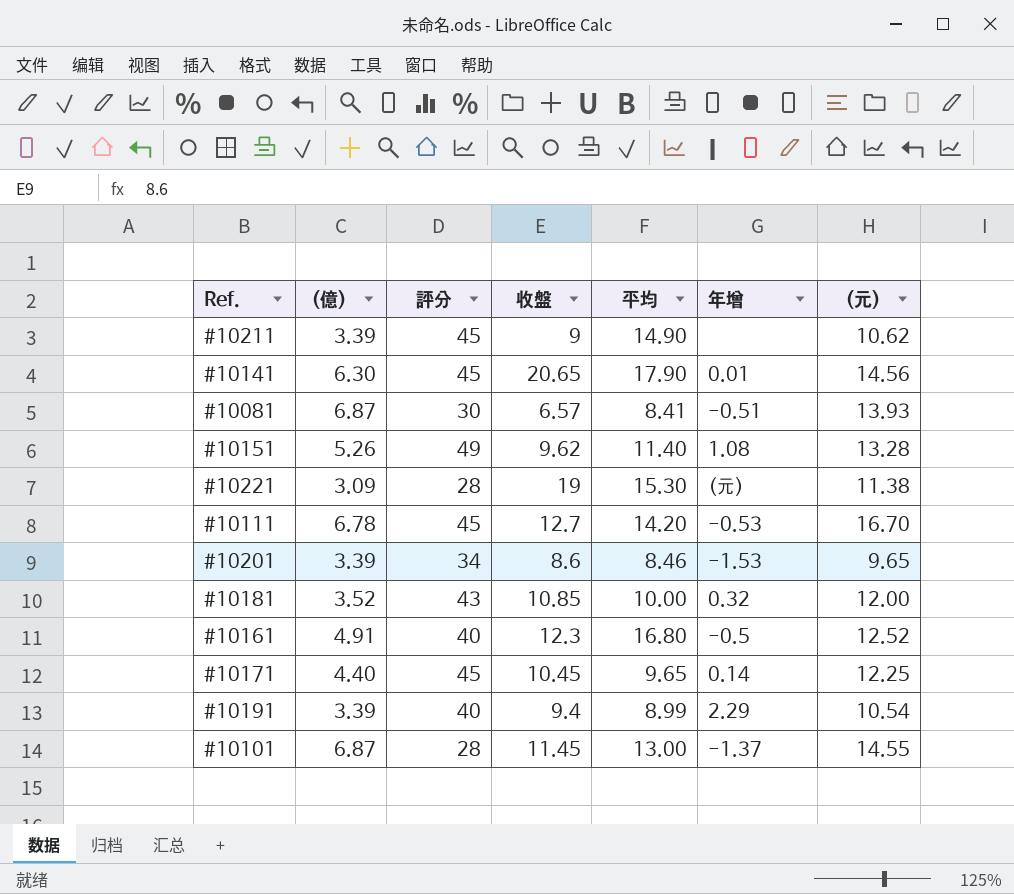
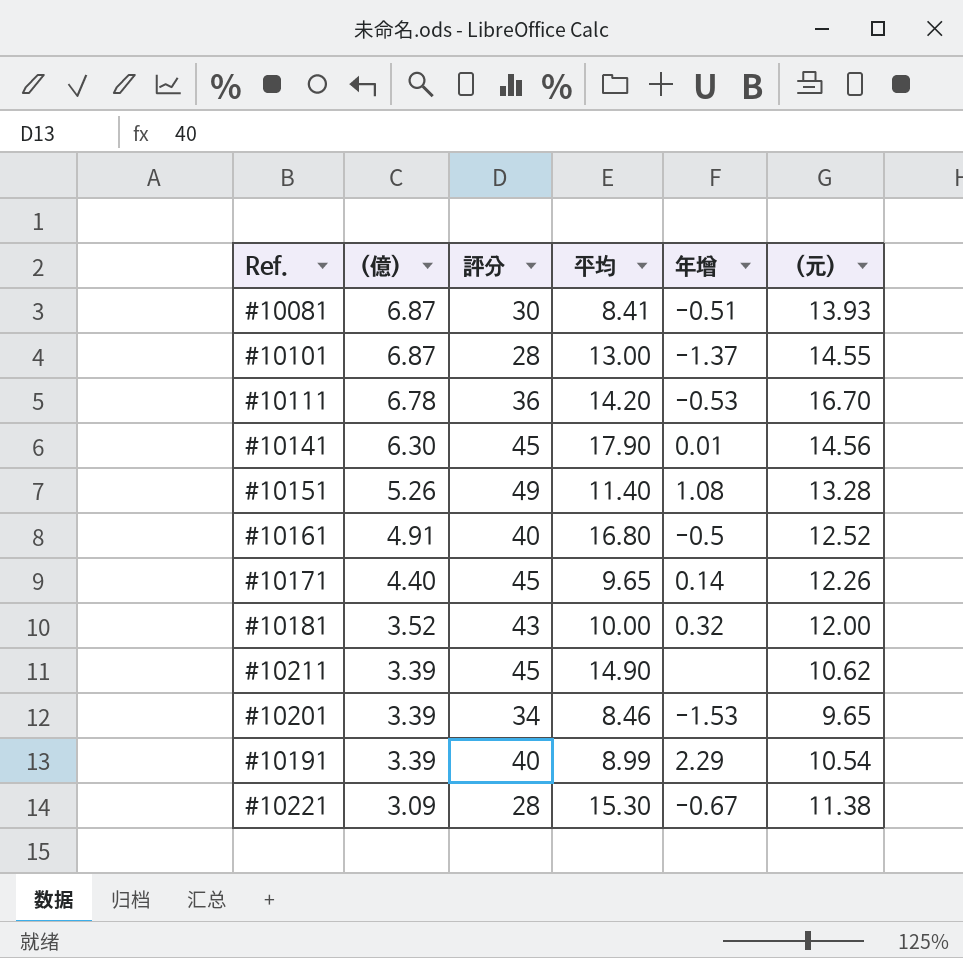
row order: none -> (億) descending
column 收盤 | position: 4 -> none
#10111 | 評分: 45 -> 36
#10171 | (元): 12.25 -> 12.26
#10221 | 年增: (元) -> -0.67

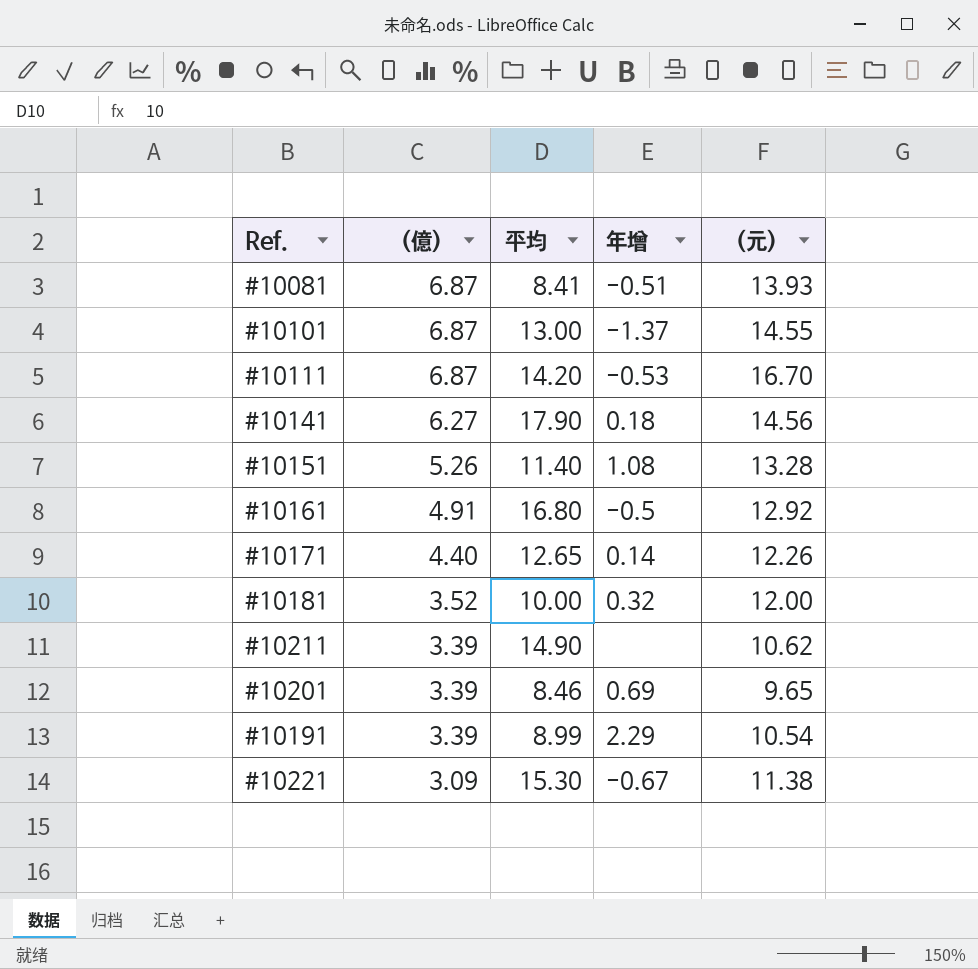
column 評分 | position: 3 -> none
#10111 | (億): 6.78 -> 6.87
#10141 | (億): 6.30 -> 6.27
#10141 | 年增: 0.01 -> 0.18
#10161 | (元): 12.52 -> 12.92
#10171 | 平均: 9.65 -> 12.65
#10201 | 年增: -1.53 -> 0.69

